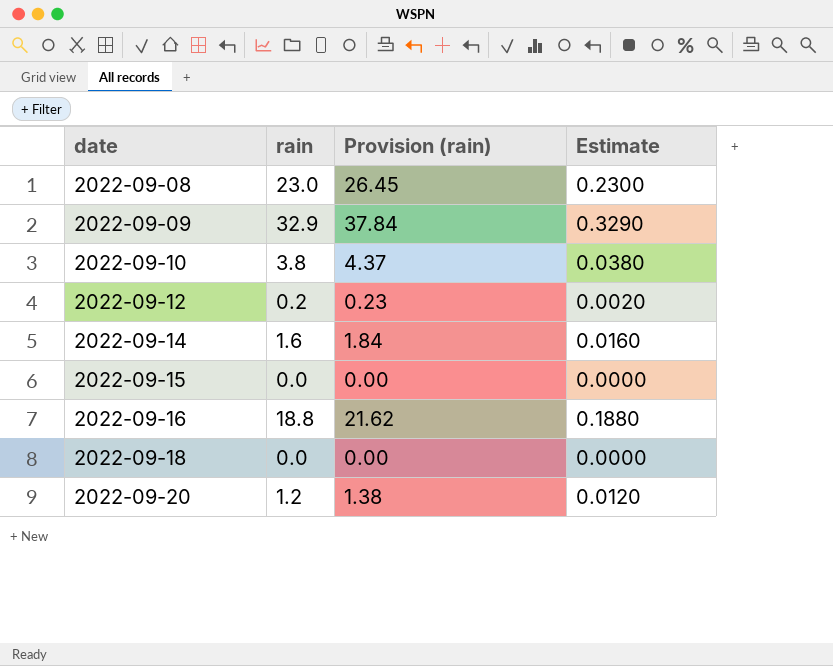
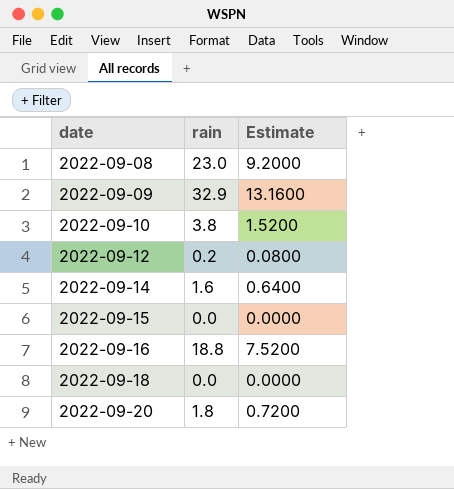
column Provision (rain) | formula: [rain] * 1.15 -> none
column Estimate | formula: [rain] * 0.01 -> [rain] * 0.4
2022-09-20 | rain: 1.2 -> 1.8

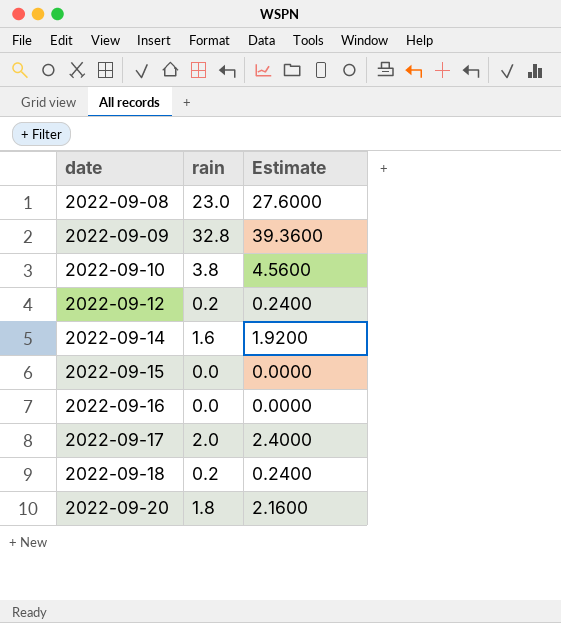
column Estimate | formula: [rain] * 0.4 -> [rain] * 1.2
2022-09-09 | rain: 32.9 -> 32.8
2022-09-16 | rain: 18.8 -> 0.0
row 2022-09-17: none -> 2.0 | 2.4000
2022-09-18 | rain: 0.0 -> 0.2

